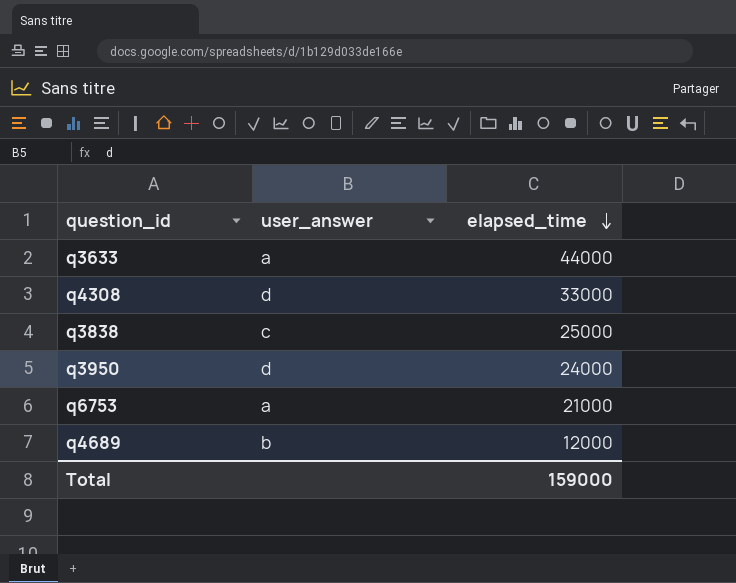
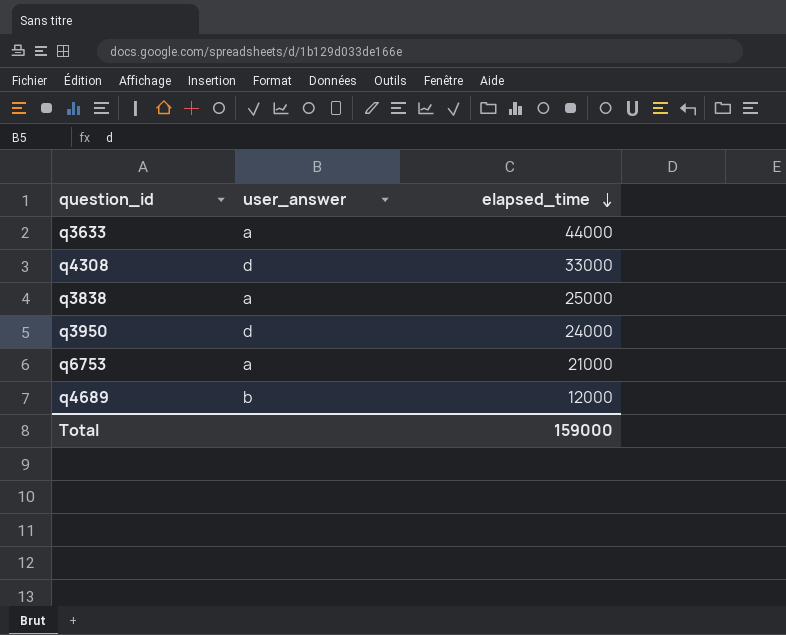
q3838 | user_answer: c -> a

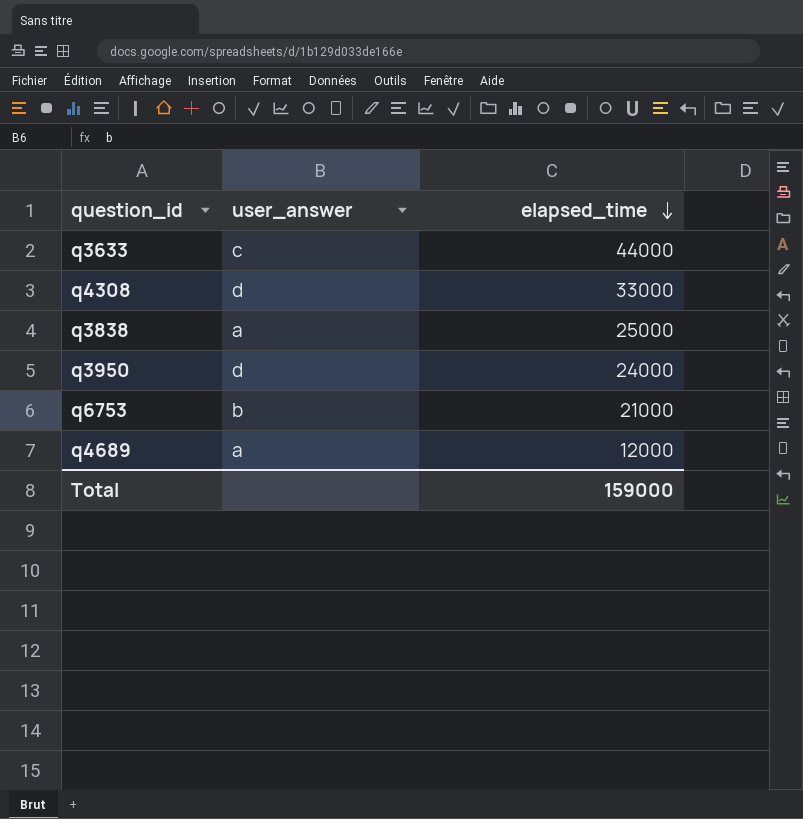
q3633 | user_answer: a -> c
q6753 | user_answer: a -> b
q4689 | user_answer: b -> a

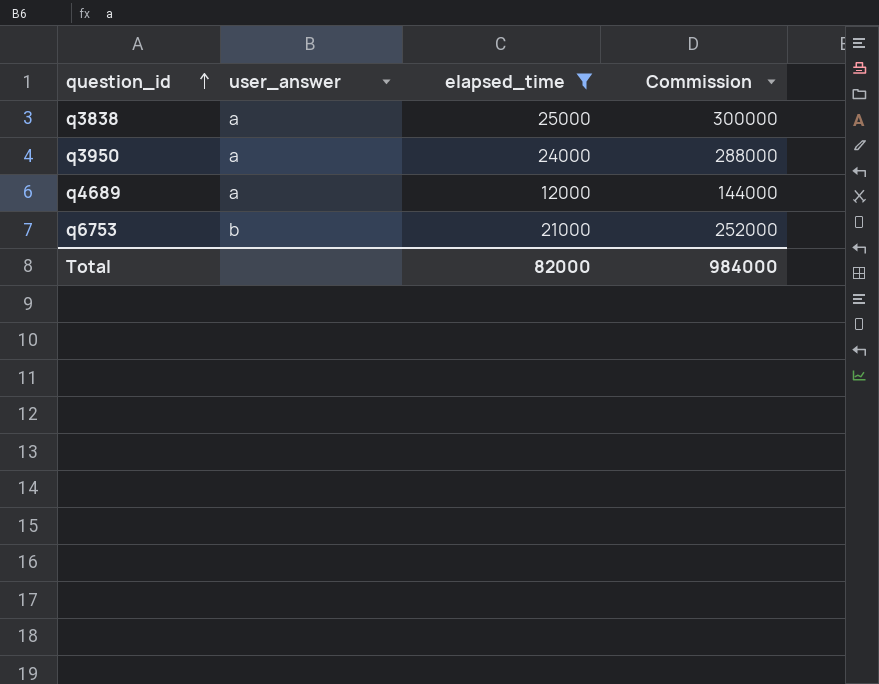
filter: none -> elapsed_time <= 25000
row order: elapsed_time descending -> question_id ascending
column Commission | formula: none -> [elapsed_time] * 12
q3950 | user_answer: d -> a
Total | elapsed_time: 159000 -> 82000

